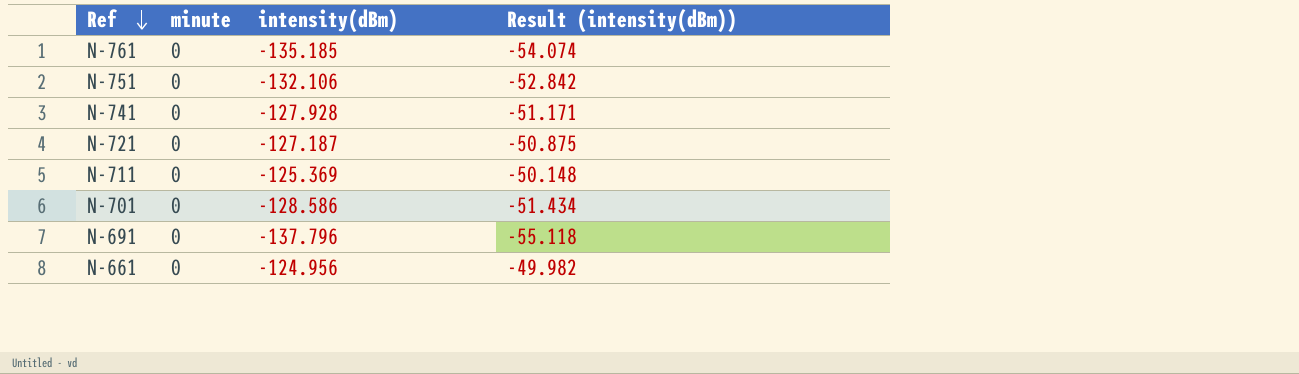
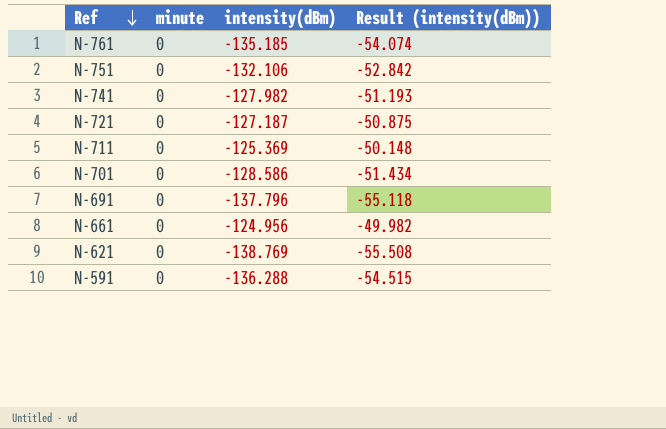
N-741 | intensity(dBm): -127.928 -> -127.982
N-741 | Result (intensity(dBm)): -51.171 -> -51.193
row N-621: none -> 0 | -138.769 | -55.508
row N-591: none -> 0 | -136.288 | -54.515

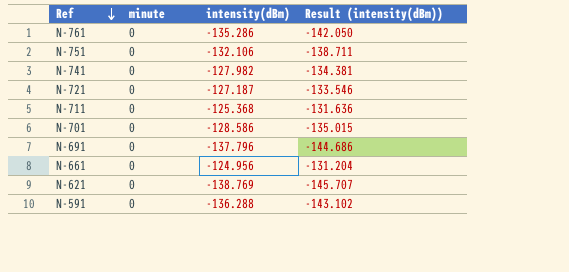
column Result (intensity(dBm)) | formula: [intensity(dBm)] * 0.4 -> [intensity(dBm)] * 1.05
N-761 | intensity(dBm): -135.185 -> -135.286
N-711 | intensity(dBm): -125.369 -> -125.368

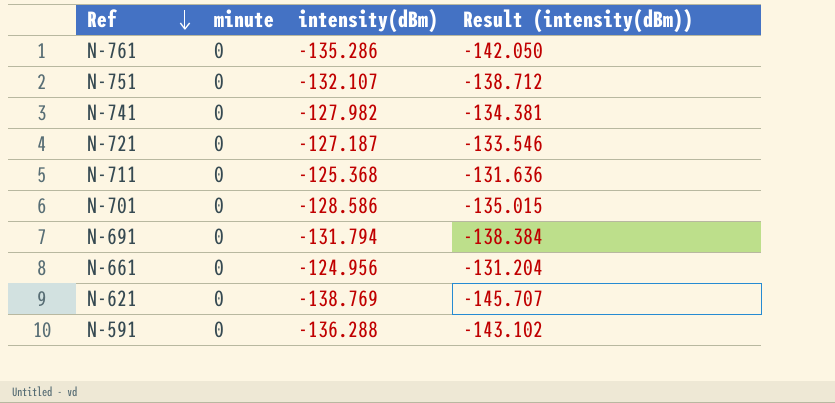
N-751 | intensity(dBm): -132.106 -> -132.107
N-751 | Result (intensity(dBm)): -138.711 -> -138.712
N-691 | intensity(dBm): -137.796 -> -131.794
N-691 | Result (intensity(dBm)): -144.686 -> -138.384

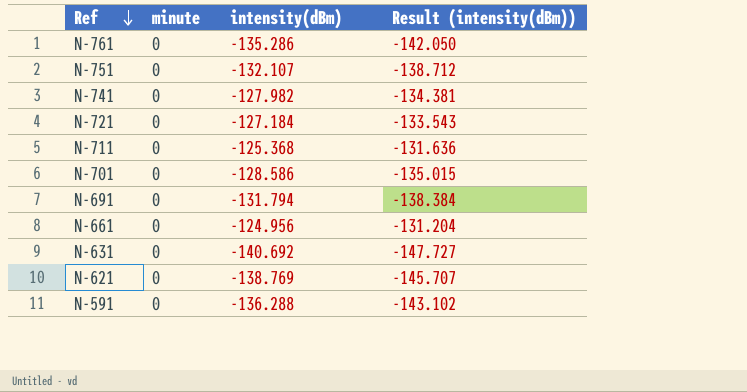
N-721 | intensity(dBm): -127.187 -> -127.184
N-721 | Result (intensity(dBm)): -133.546 -> -133.543
row N-631: none -> 0 | -140.692 | -147.727

